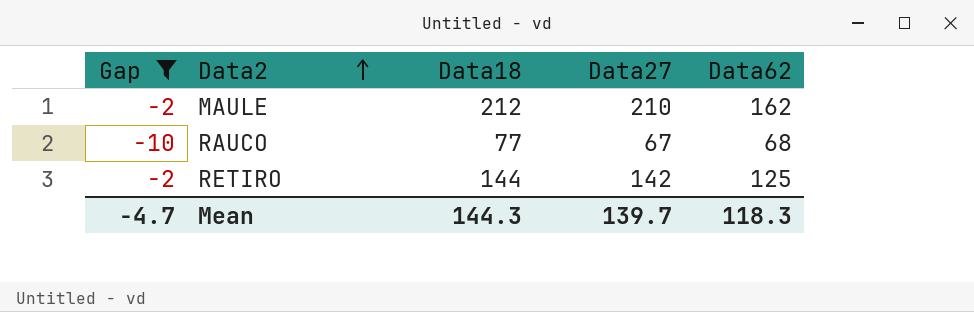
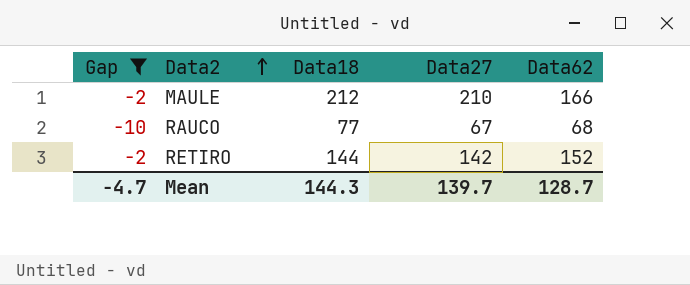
MAULE | Data62: 162 -> 166
RETIRO | Data62: 125 -> 152
Mean | Data62: 118.3 -> 128.7

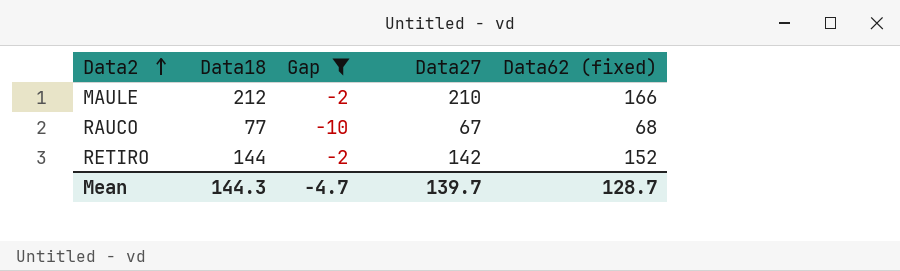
column Gap | position: 1 -> 3
column name: Data62 -> Data62 (fixed)

